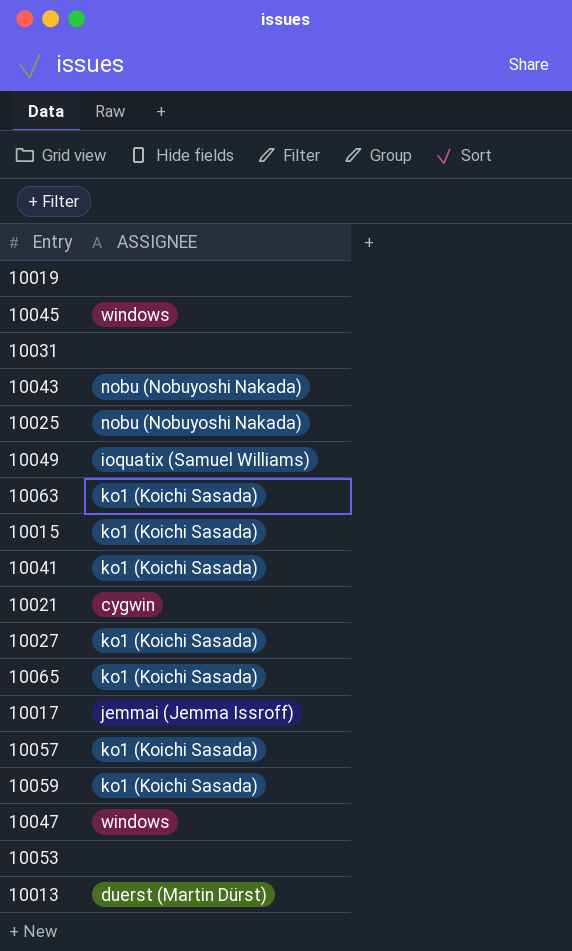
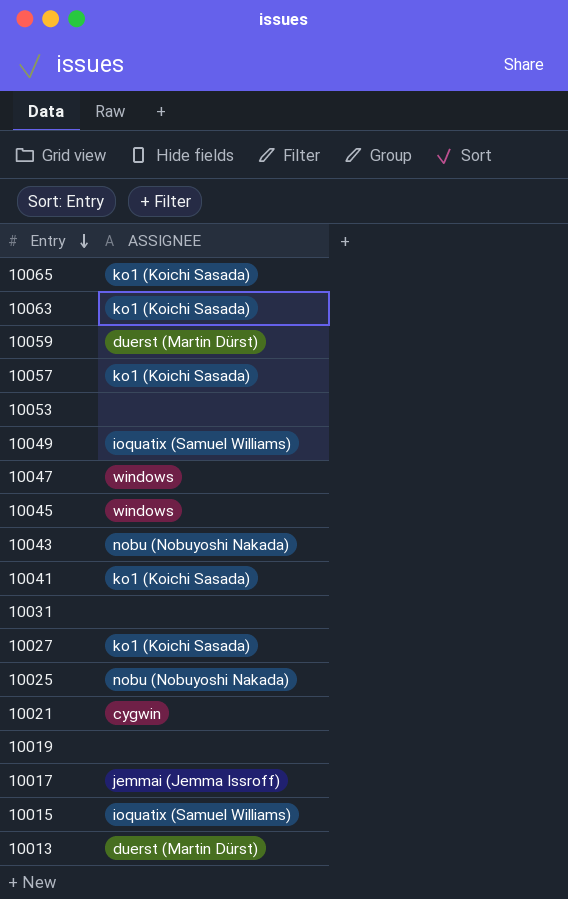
row order: none -> Entry descending
10059 | ASSIGNEE: ko1 (Koichi Sasada) -> duerst (Martin Dürst)
10015 | ASSIGNEE: ko1 (Koichi Sasada) -> ioquatix (Samuel Williams)

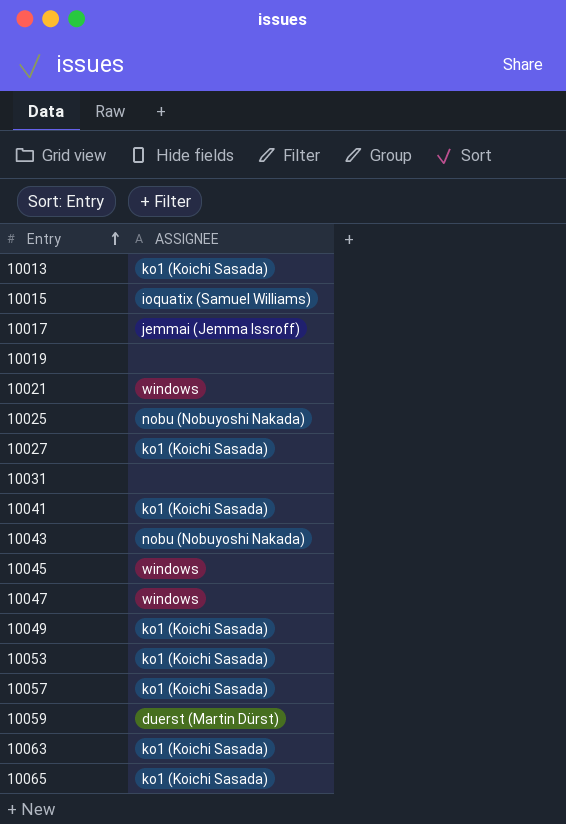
row order: Entry descending -> Entry ascending
10013 | ASSIGNEE: duerst (Martin Dürst) -> ko1 (Koichi Sasada)
10021 | ASSIGNEE: cygwin -> windows
10049 | ASSIGNEE: ioquatix (Samuel Williams) -> ko1 (Koichi Sasada)
10053 | ASSIGNEE: none -> ko1 (Koichi Sasada)

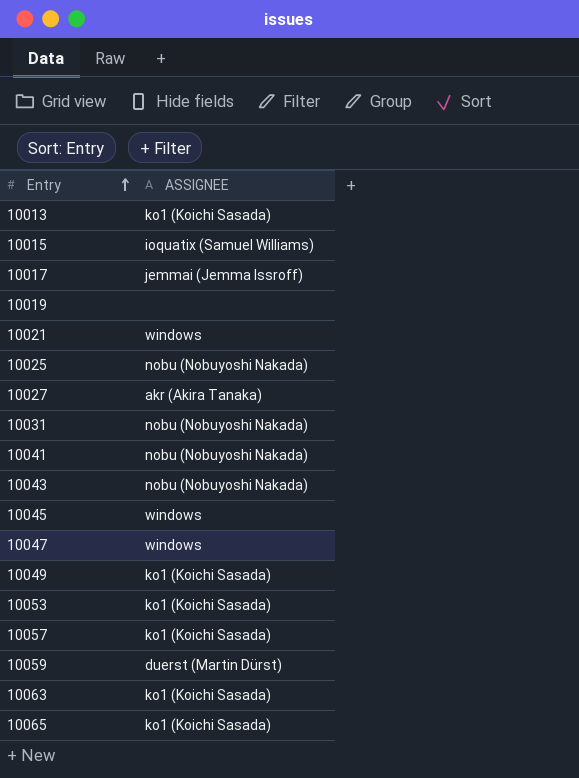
10027 | ASSIGNEE: ko1 (Koichi Sasada) -> akr (Akira Tanaka)
10031 | ASSIGNEE: none -> nobu (Nobuyoshi Nakada)
10041 | ASSIGNEE: ko1 (Koichi Sasada) -> nobu (Nobuyoshi Nakada)

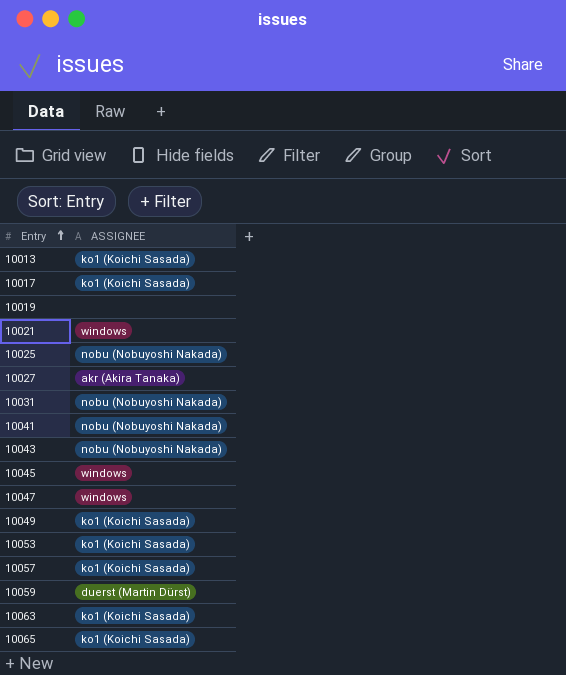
row 10015: ioquatix (Samuel Williams) -> none
10017 | ASSIGNEE: jemmai (Jemma Issroff) -> ko1 (Koichi Sasada)

